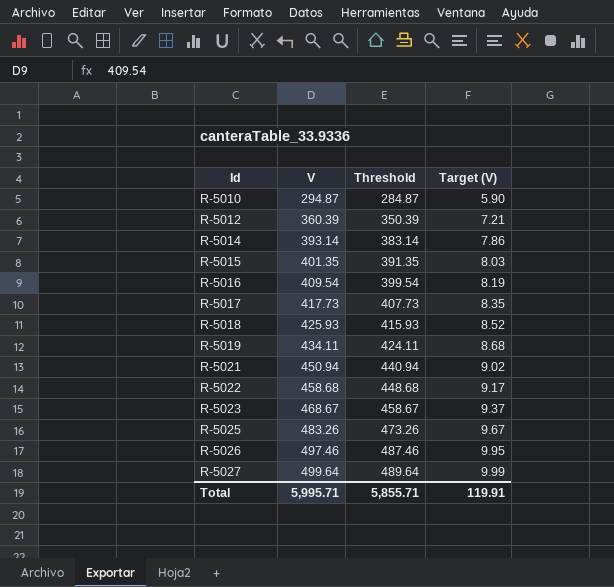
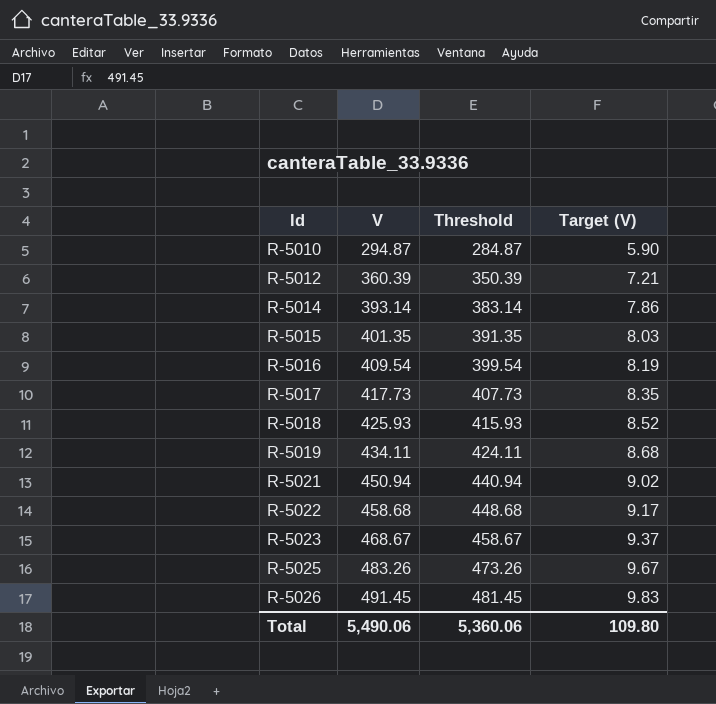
row R-5027: 499.64 | 489.64 | 9.99 -> none
R-5026 | V: 497.46 -> 491.45
R-5026 | Threshold: 487.46 -> 481.45
R-5026 | Target (V): 9.95 -> 9.83
Total | V: 5,995.71 -> 5,490.06
Total | Threshold: 5,855.71 -> 5,360.06
Total | Target (V): 119.91 -> 109.80

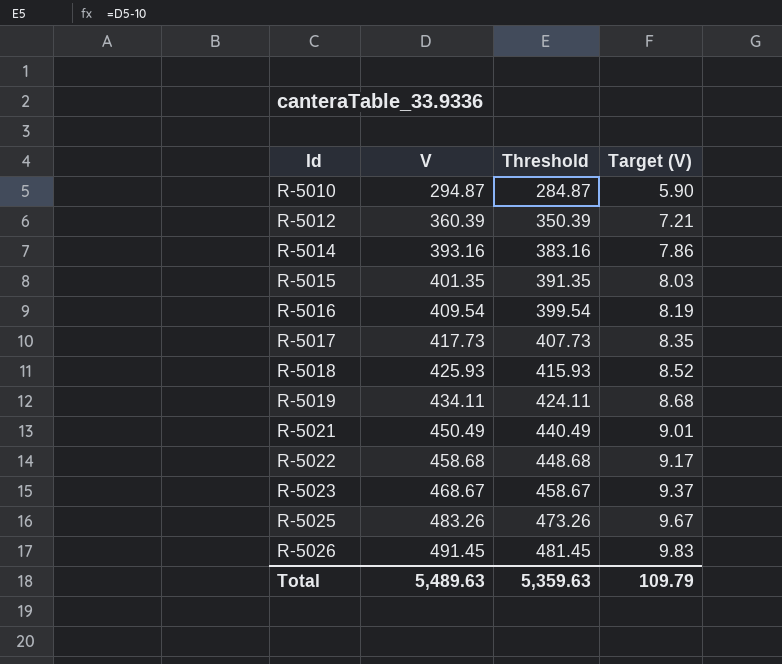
R-5014 | V: 393.14 -> 393.16
R-5014 | Threshold: 383.14 -> 383.16
R-5021 | V: 450.94 -> 450.49
R-5021 | Threshold: 440.94 -> 440.49
R-5021 | Target (V): 9.02 -> 9.01
Total | V: 5,490.06 -> 5,489.63
Total | Threshold: 5,360.06 -> 5,359.63
Total | Target (V): 109.80 -> 109.79

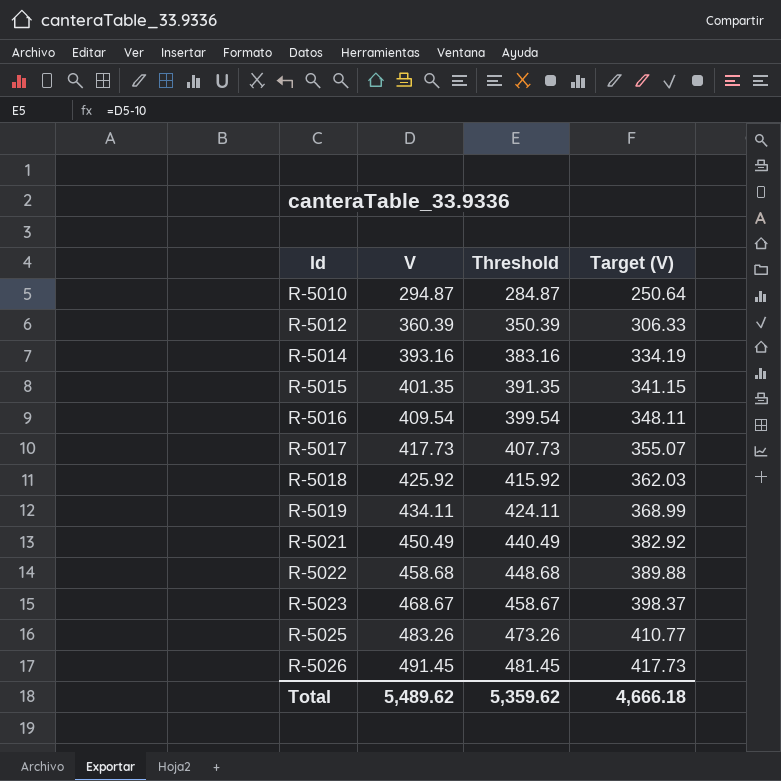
column Target (V) | formula: [V] * 0.02 -> [V] * 0.85
R-5018 | V: 425.93 -> 425.92
R-5018 | Threshold: 415.93 -> 415.92
Total | V: 5,489.63 -> 5,489.62
Total | Threshold: 5,359.63 -> 5,359.62
Total | Target (V): 109.79 -> 4,666.18

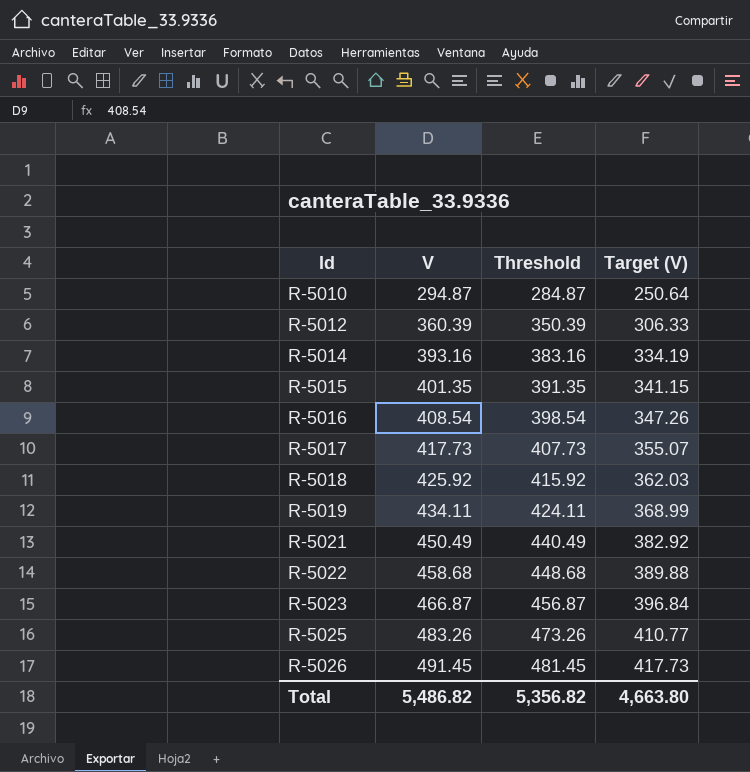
R-5016 | V: 409.54 -> 408.54
R-5016 | Threshold: 399.54 -> 398.54
R-5016 | Target (V): 348.11 -> 347.26
R-5023 | V: 468.67 -> 466.87
R-5023 | Threshold: 458.67 -> 456.87
R-5023 | Target (V): 398.37 -> 396.84
Total | V: 5,489.62 -> 5,486.82
Total | Threshold: 5,359.62 -> 5,356.82
Total | Target (V): 4,666.18 -> 4,663.80

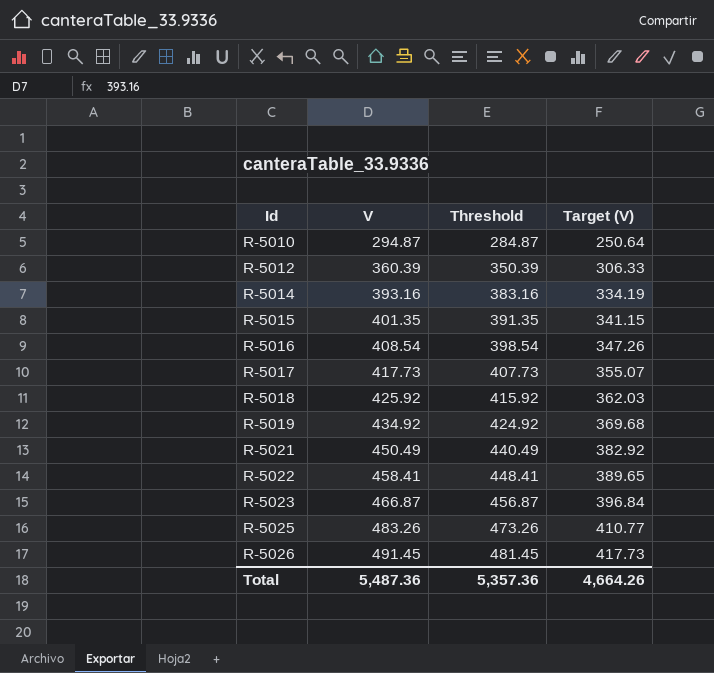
R-5019 | V: 434.11 -> 434.92
R-5019 | Threshold: 424.11 -> 424.92
R-5019 | Target (V): 368.99 -> 369.68
R-5022 | V: 458.68 -> 458.41
R-5022 | Threshold: 448.68 -> 448.41
R-5022 | Target (V): 389.88 -> 389.65
Total | V: 5,486.82 -> 5,487.36
Total | Threshold: 5,356.82 -> 5,357.36
Total | Target (V): 4,663.80 -> 4,664.26

